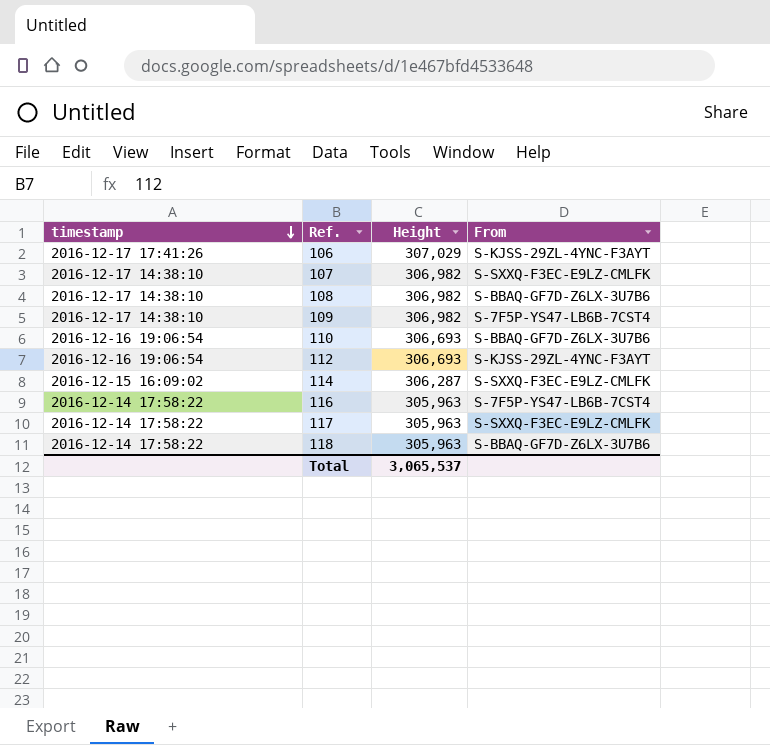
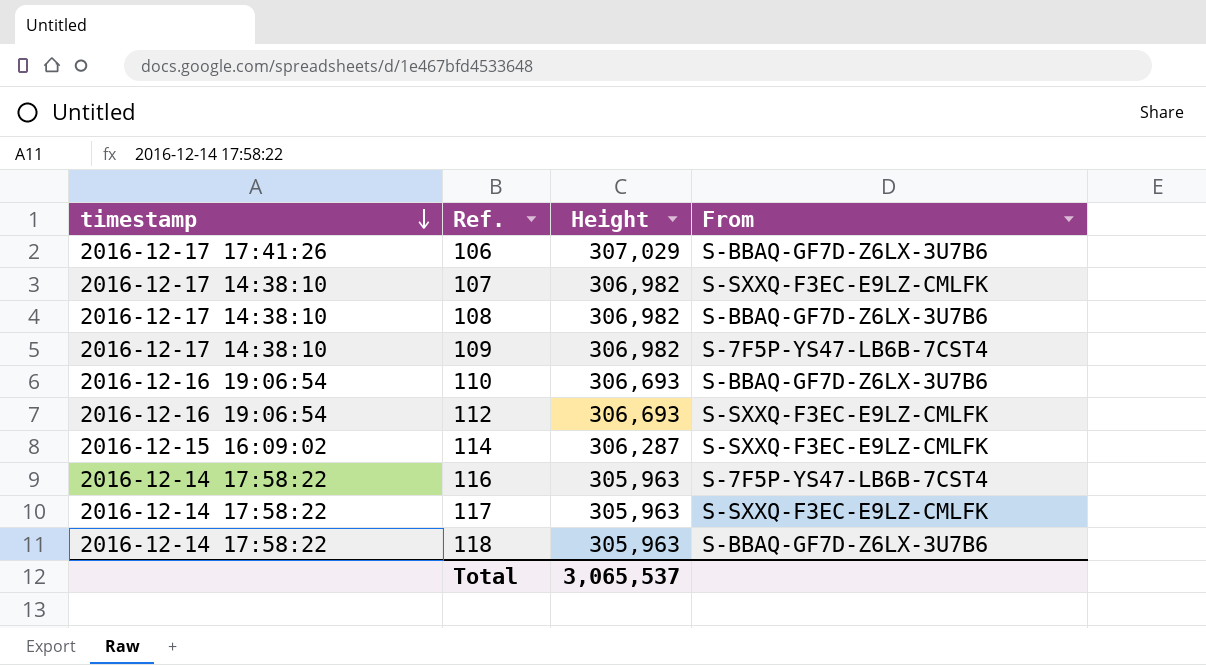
106 | From: S-KJSS-29ZL-4YNC-F3AYT -> S-BBAQ-GF7D-Z6LX-3U7B6
112 | From: S-KJSS-29ZL-4YNC-F3AYT -> S-SXXQ-F3EC-E9LZ-CMLFK

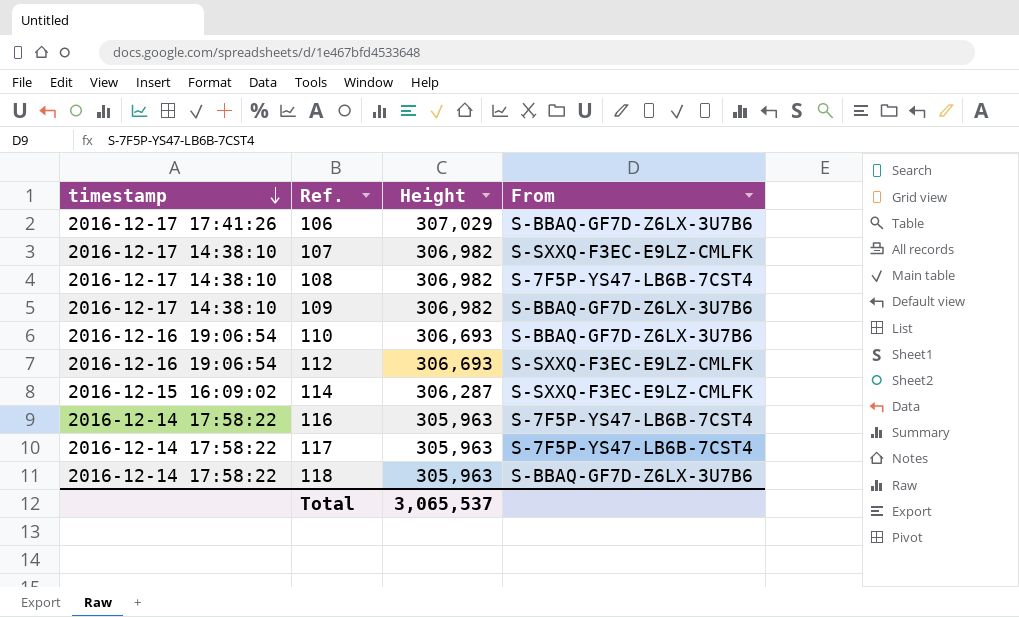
108 | From: S-BBAQ-GF7D-Z6LX-3U7B6 -> S-7F5P-YS47-LB6B-7CST4
109 | From: S-7F5P-YS47-LB6B-7CST4 -> S-BBAQ-GF7D-Z6LX-3U7B6
117 | From: S-SXXQ-F3EC-E9LZ-CMLFK -> S-7F5P-YS47-LB6B-7CST4

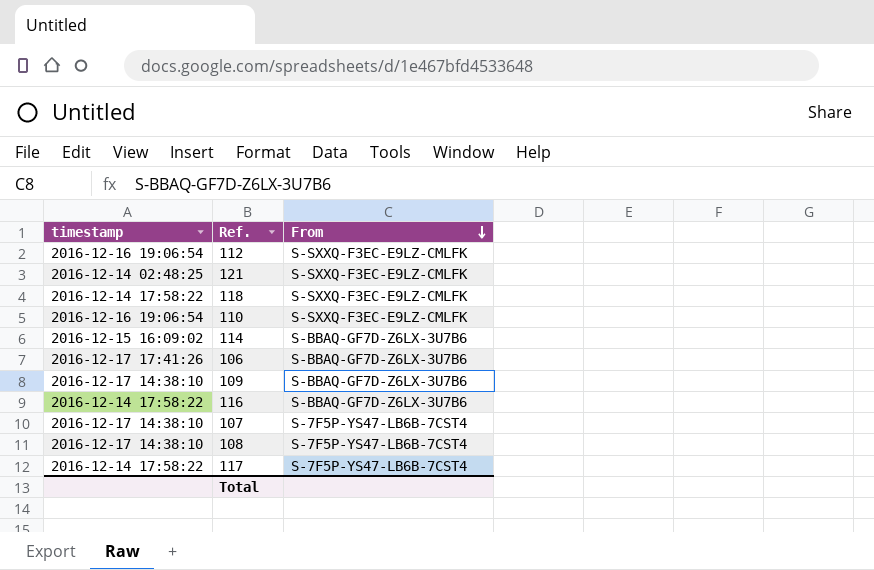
row order: timestamp descending -> From descending
column Height | position: 3 -> none
row 121: none -> 2016-12-14 02:48:25 | S-SXXQ-F3EC-E9LZ-CMLFK
118 | From: S-BBAQ-GF7D-Z6LX-3U7B6 -> S-SXXQ-F3EC-E9LZ-CMLFK
110 | From: S-BBAQ-GF7D-Z6LX-3U7B6 -> S-SXXQ-F3EC-E9LZ-CMLFK
114 | From: S-SXXQ-F3EC-E9LZ-CMLFK -> S-BBAQ-GF7D-Z6LX-3U7B6
116 | From: S-7F5P-YS47-LB6B-7CST4 -> S-BBAQ-GF7D-Z6LX-3U7B6
107 | From: S-SXXQ-F3EC-E9LZ-CMLFK -> S-7F5P-YS47-LB6B-7CST4

